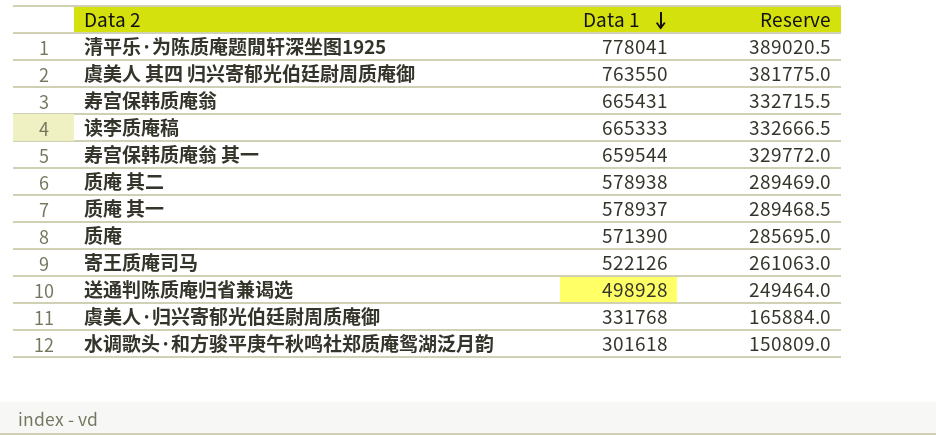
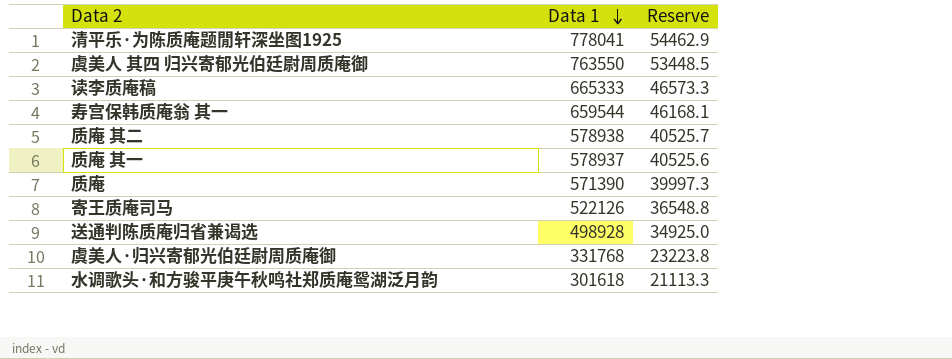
column Reserve | formula: [Data 1] * 0.5 -> [Data 1] * 0.07
row 寿宫保韩质庵翁: 665431 | 332715.5 -> none

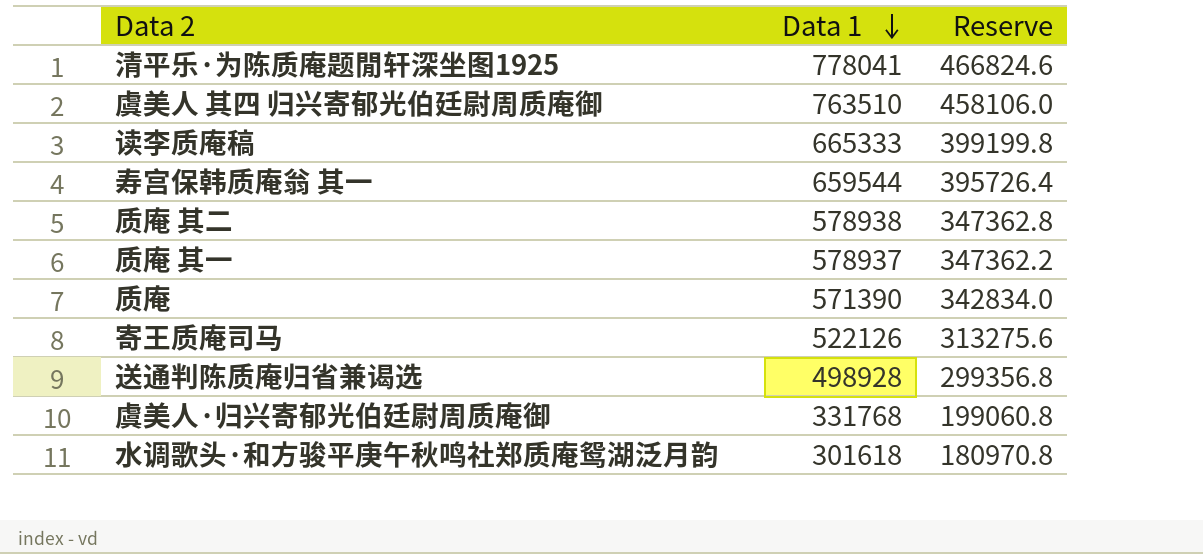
column Reserve | formula: [Data 1] * 0.07 -> [Data 1] * 0.6
虞美人 其四 归兴寄郁光伯廷尉周质庵御 | Data 1: 763550 -> 763510

